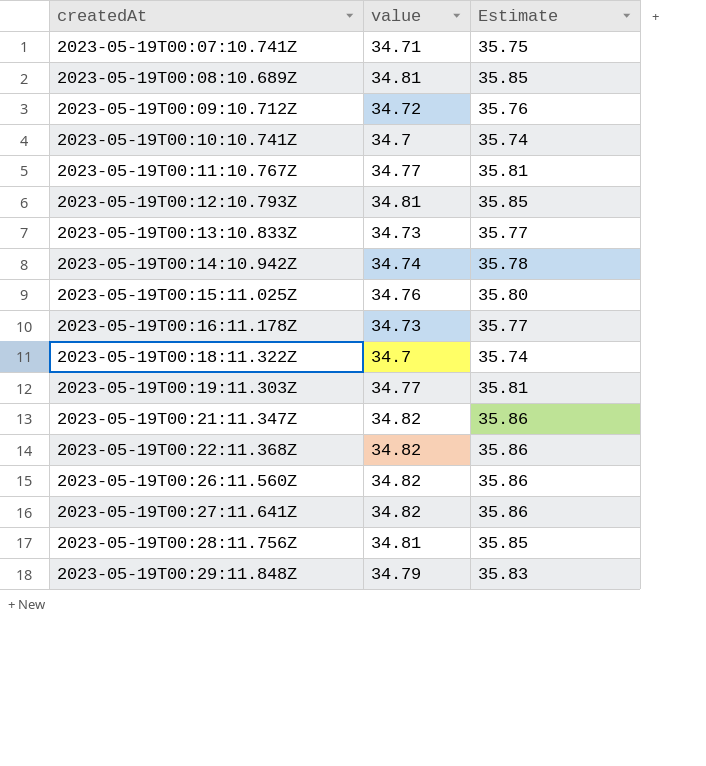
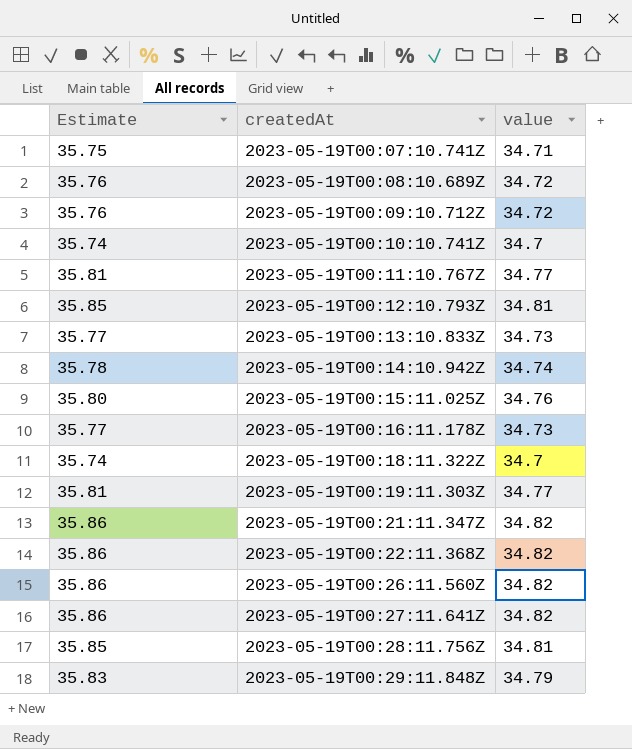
column Estimate | position: 3 -> 1
2023-05-19T00:08:10.689Z | Estimate: 35.85 -> 35.76
2023-05-19T00:08:10.689Z | value: 34.81 -> 34.72

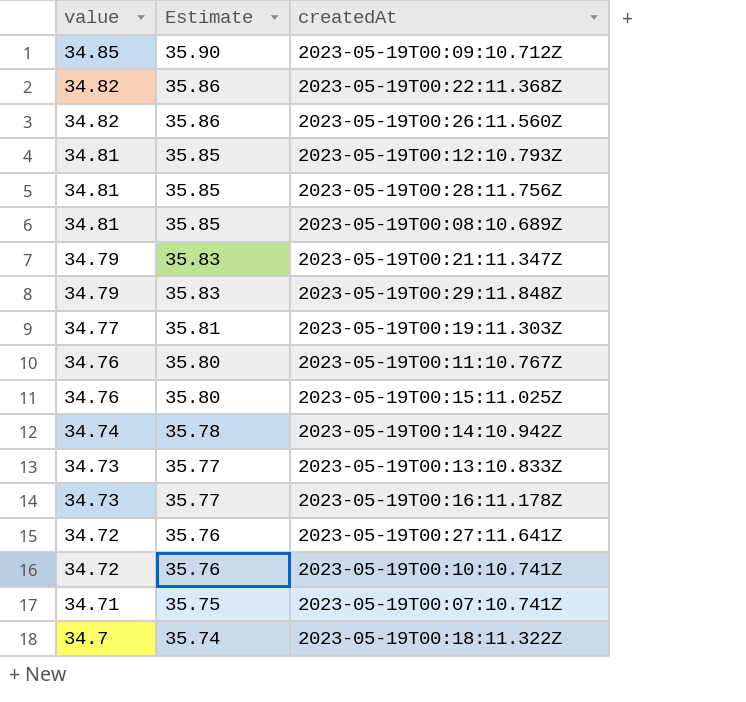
row order: createdAt ascending -> value descending
column value | position: 3 -> 1
2023-05-19T00:09:10.712Z | value: 34.72 -> 34.85
2023-05-19T00:09:10.712Z | Estimate: 35.76 -> 35.90
2023-05-19T00:08:10.689Z | value: 34.72 -> 34.81
2023-05-19T00:08:10.689Z | Estimate: 35.76 -> 35.85
2023-05-19T00:21:11.347Z | value: 34.82 -> 34.79
2023-05-19T00:21:11.347Z | Estimate: 35.86 -> 35.83
2023-05-19T00:11:10.767Z | value: 34.77 -> 34.76
2023-05-19T00:11:10.767Z | Estimate: 35.81 -> 35.80
2023-05-19T00:27:11.641Z | value: 34.82 -> 34.72
2023-05-19T00:27:11.641Z | Estimate: 35.86 -> 35.76
2023-05-19T00:10:10.741Z | value: 34.7 -> 34.72
2023-05-19T00:10:10.741Z | Estimate: 35.74 -> 35.76

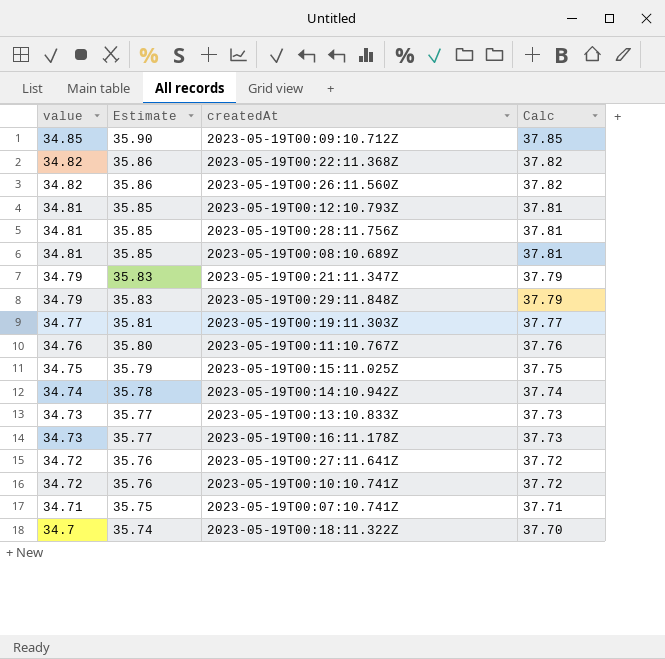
column Calc | formula: none -> [value] + 3
2023-05-19T00:15:11.025Z | value: 34.76 -> 34.75
2023-05-19T00:15:11.025Z | Estimate: 35.80 -> 35.79

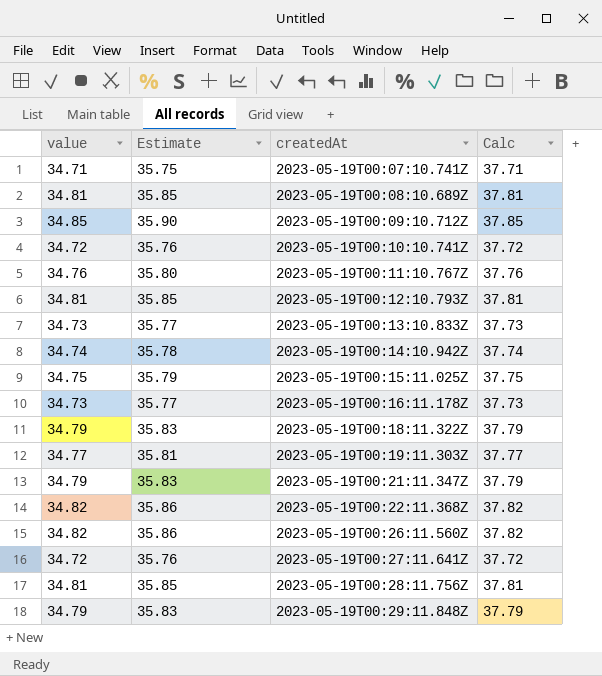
row order: value descending -> createdAt ascending
2023-05-19T00:18:11.322Z | value: 34.7 -> 34.79
2023-05-19T00:18:11.322Z | Estimate: 35.74 -> 35.83
2023-05-19T00:18:11.322Z | Calc: 37.70 -> 37.79

